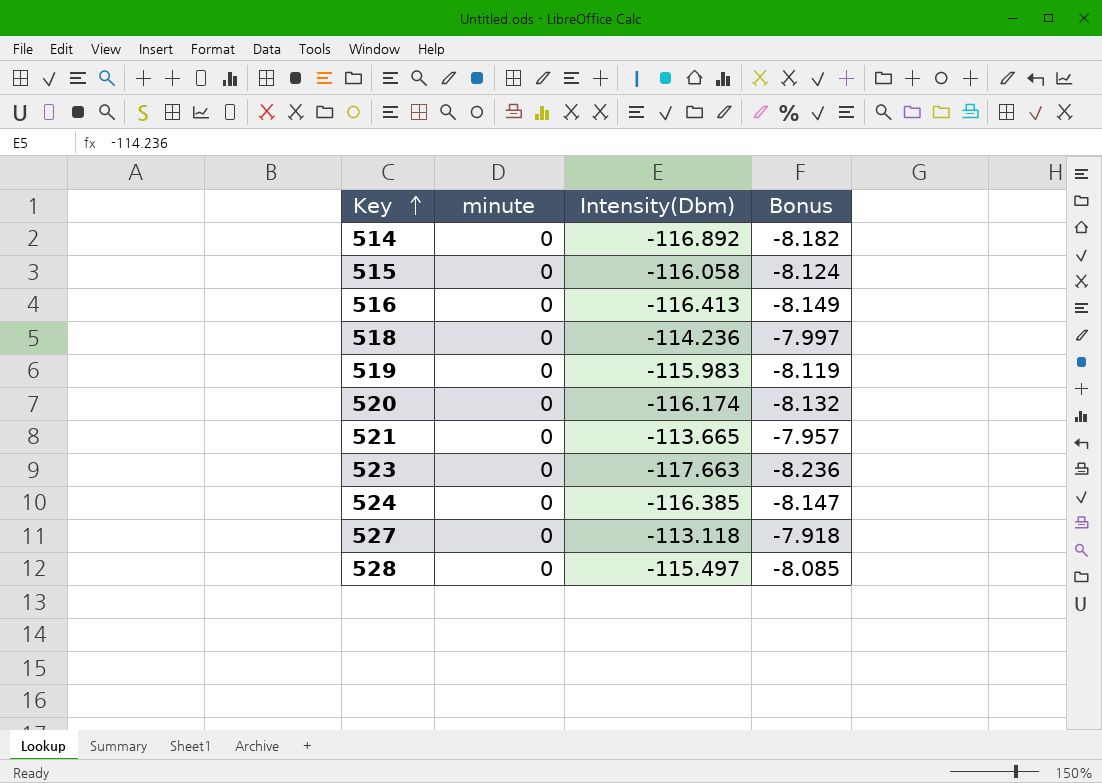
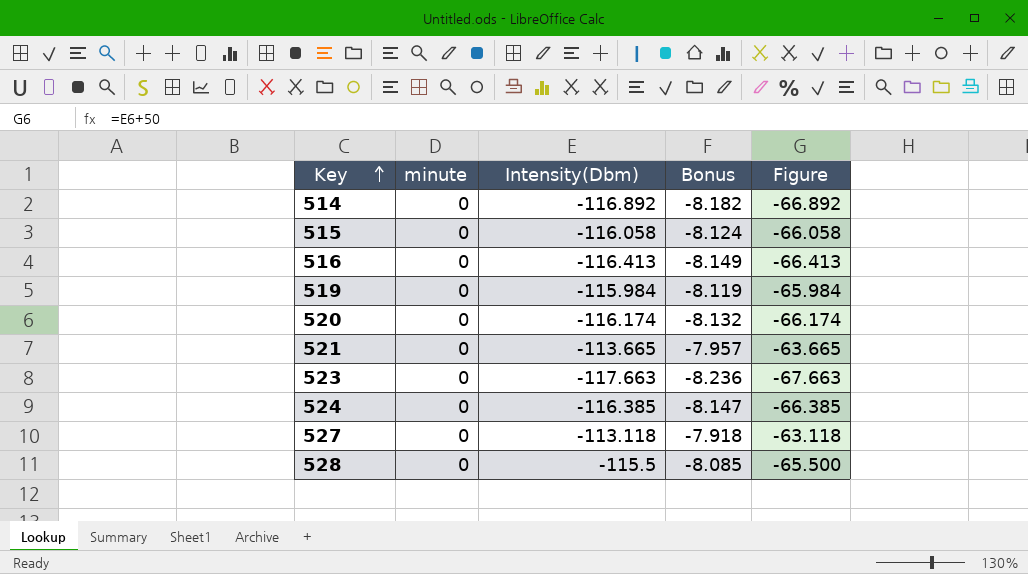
column Figure | formula: none -> [Intensity(Dbm)] + 50
row 518: 0 | -114.236 | -7.997 -> none
519 | Intensity(Dbm): -115.983 -> -115.984
528 | Intensity(Dbm): -115.497 -> -115.5

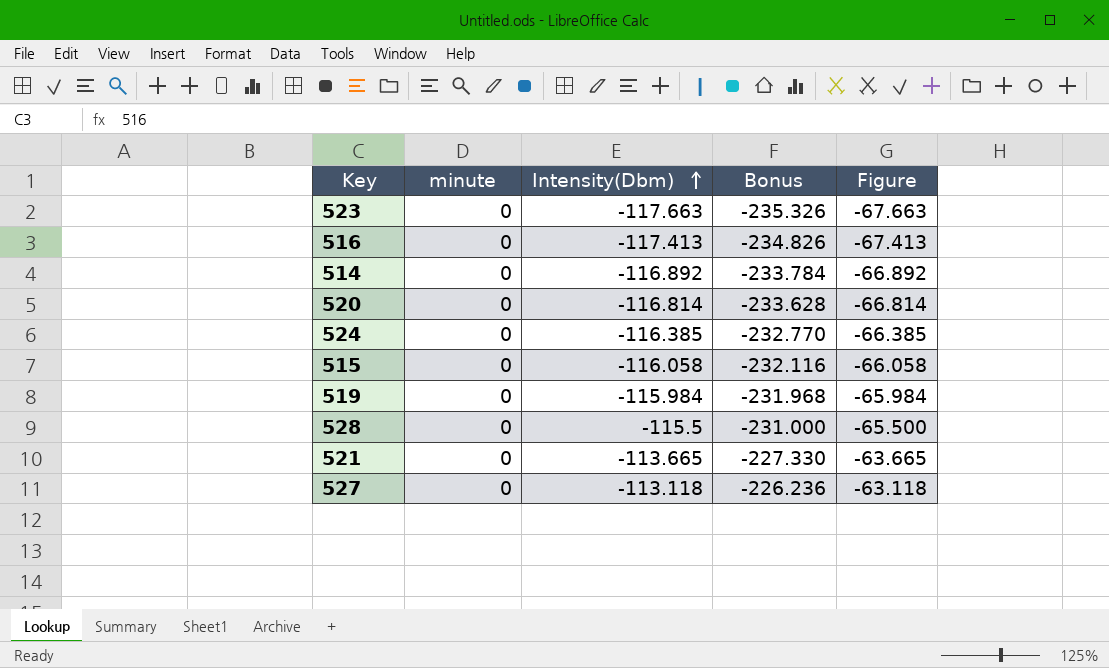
row order: Key ascending -> Intensity(Dbm) ascending
column Bonus | formula: [Intensity(Dbm)] * 0.07 -> [Intensity(Dbm)] * 2
516 | Intensity(Dbm): -116.413 -> -117.413
516 | Figure: -66.413 -> -67.413
520 | Intensity(Dbm): -116.174 -> -116.814
520 | Figure: -66.174 -> -66.814

